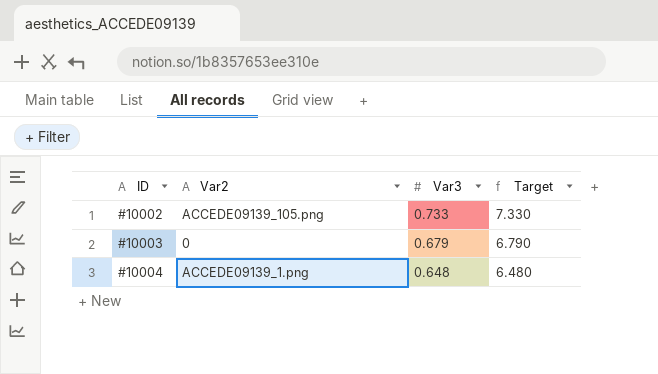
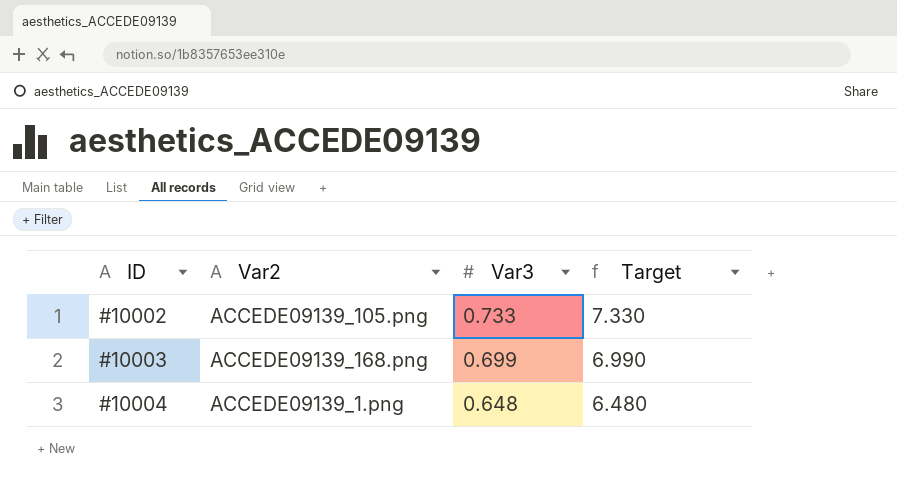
#10003 | Var2: 0 -> ACCEDE09139_168.png
#10003 | Var3: 0.679 -> 0.699
#10003 | Target: 6.790 -> 6.990

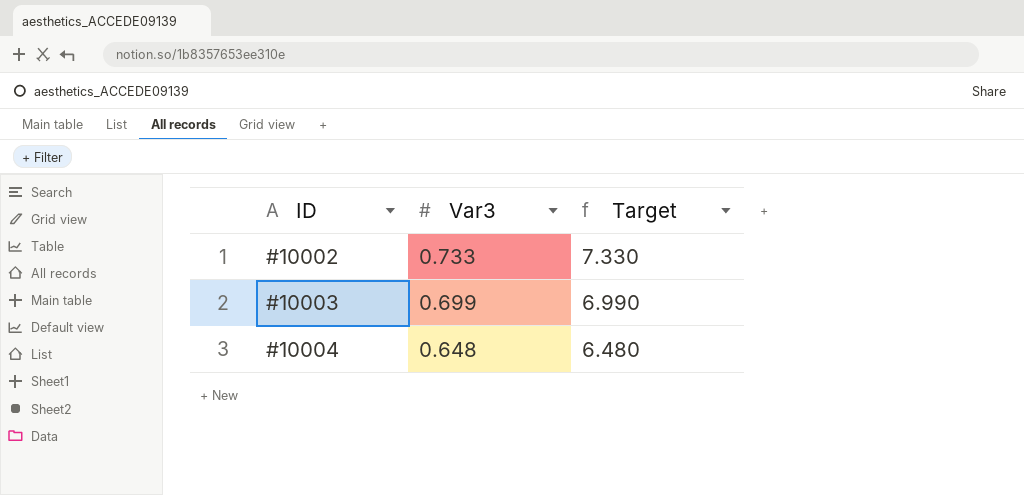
column Var2 | position: 2 -> none

